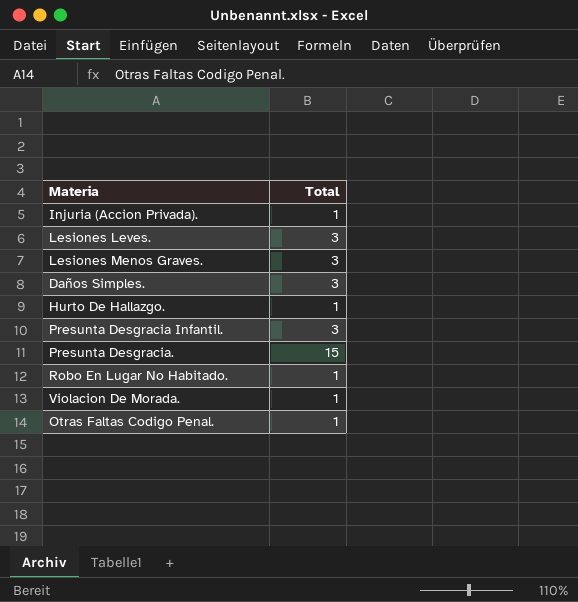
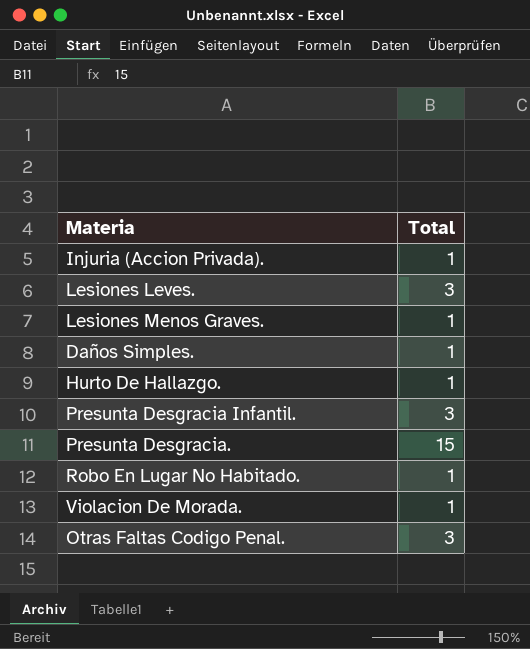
Lesiones Menos Graves. | Total: 3 -> 1
Daños Simples. | Total: 3 -> 1
Otras Faltas Codigo Penal. | Total: 1 -> 3

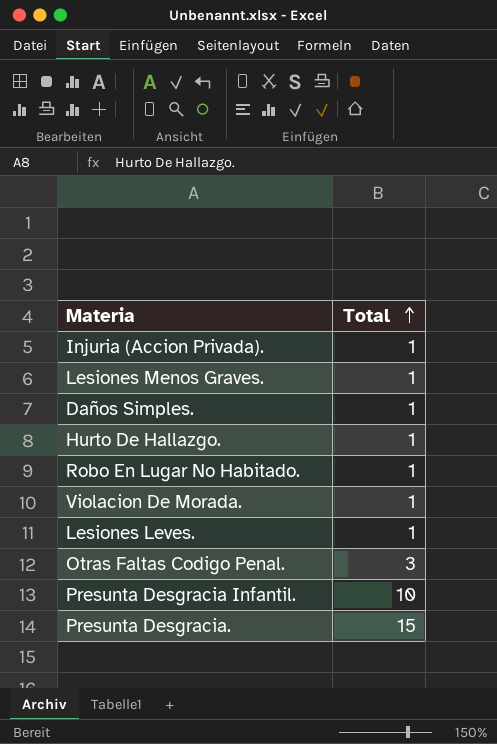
row order: none -> Total ascending
Lesiones Leves. | Total: 3 -> 1
Presunta Desgracia Infantil. | Total: 3 -> 10

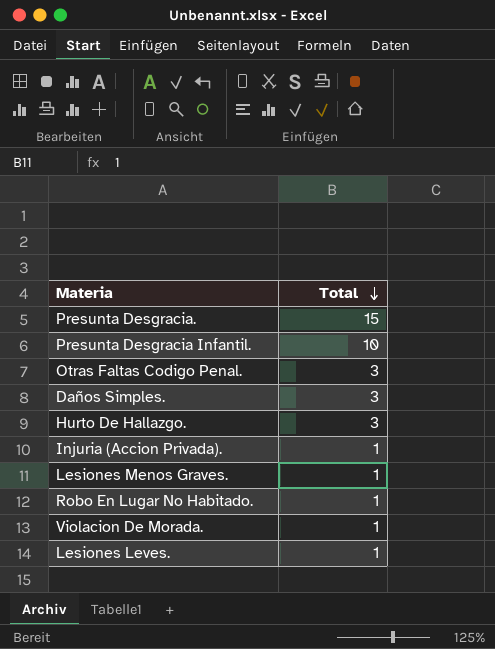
row order: Total ascending -> Total descending
Daños Simples. | Total: 1 -> 3
Hurto De Hallazgo. | Total: 1 -> 3

